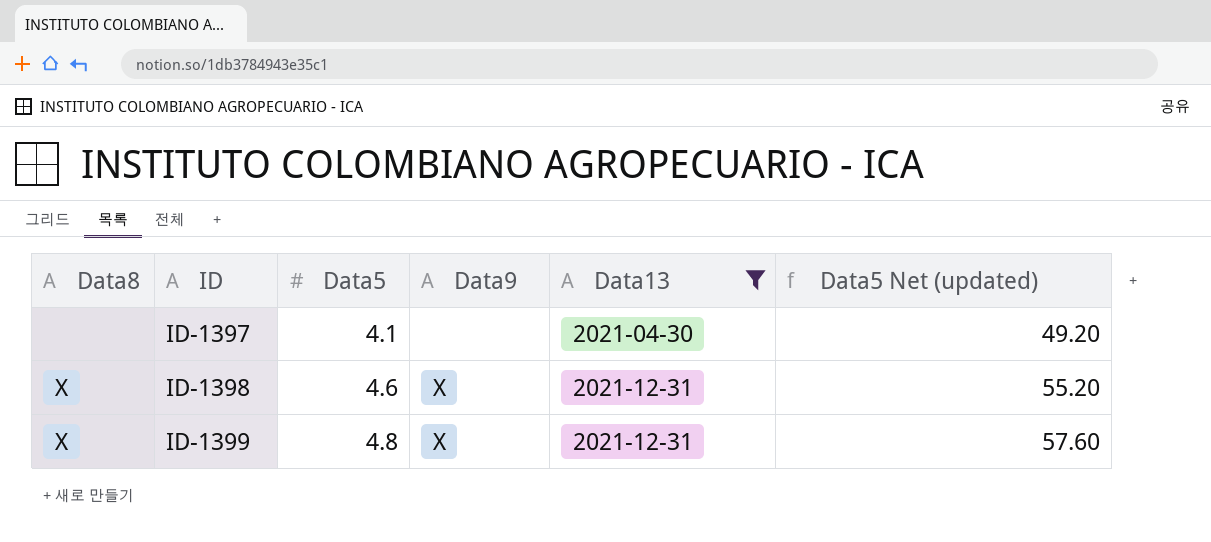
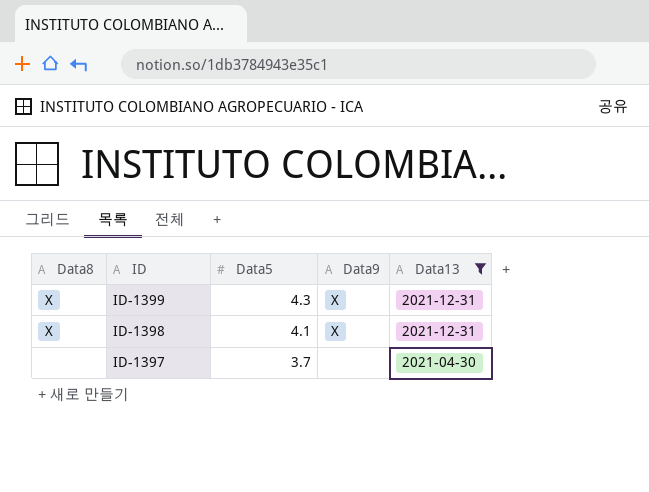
row order: ID ascending -> ID descending
column Data5 Net (updated) | formula: [Data5] * 12 -> none
ID-1399 | Data5: 4.8 -> 4.3
ID-1398 | Data5: 4.6 -> 4.1
ID-1397 | Data5: 4.1 -> 3.7

